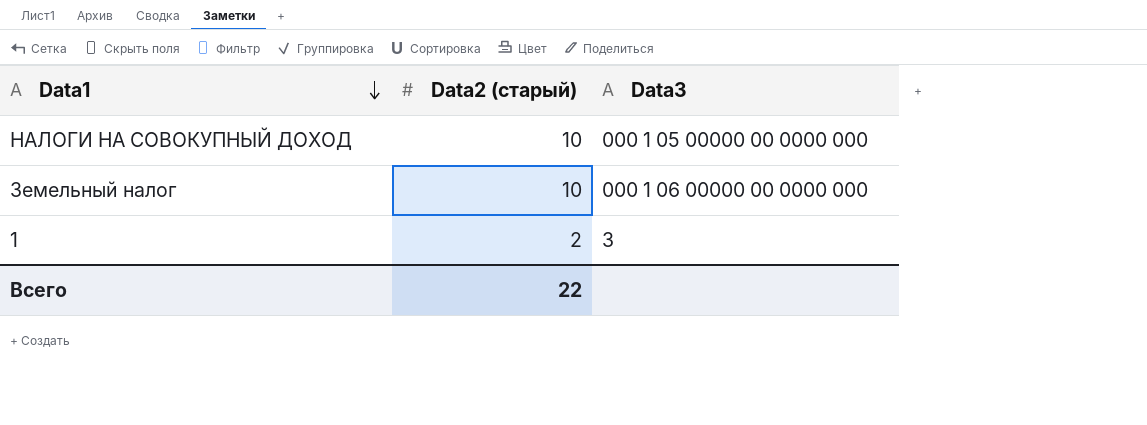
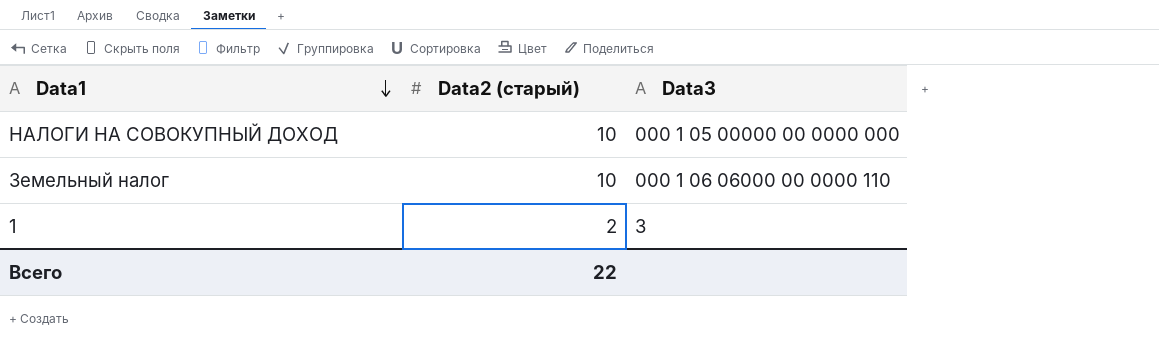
Земельный налог | Data3: 000 1 06 00000 00 0000 000 -> 000 1 06 06000 00 0000 110

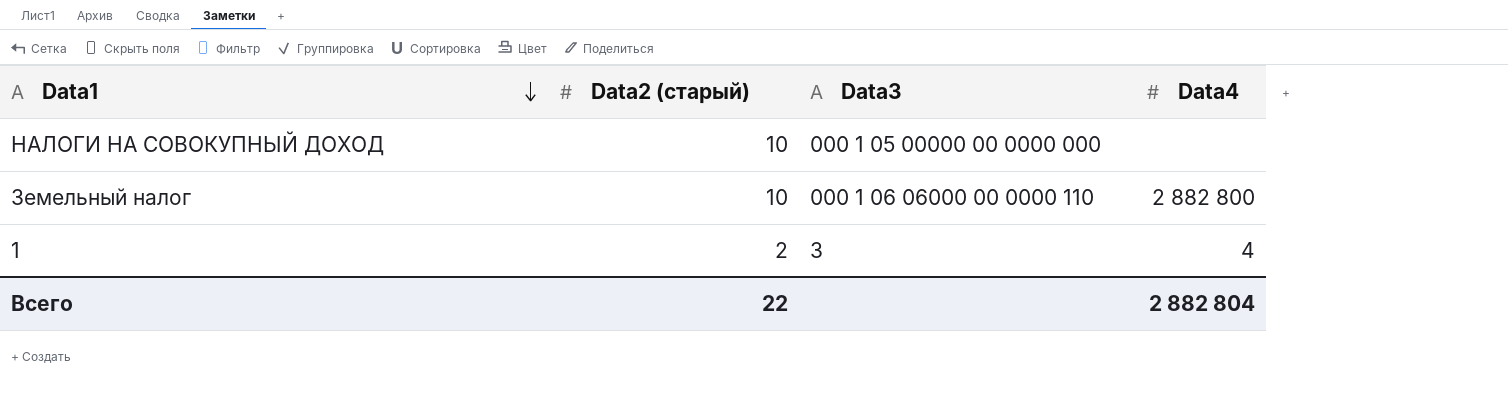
column Data4 | position: none -> 4

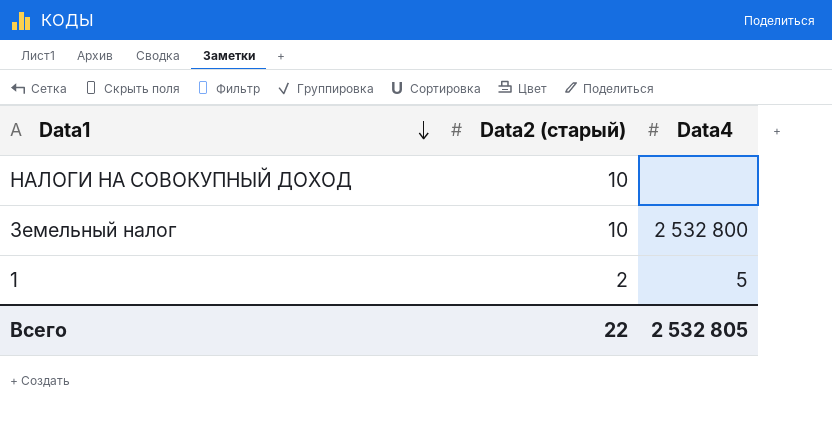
column Data3 | position: 3 -> none
Земельный налог | Data4: 2 882 800 -> 2 532 800
1 | Data4: 4 -> 5
Всего | Data4: 2 882 804 -> 2 532 805

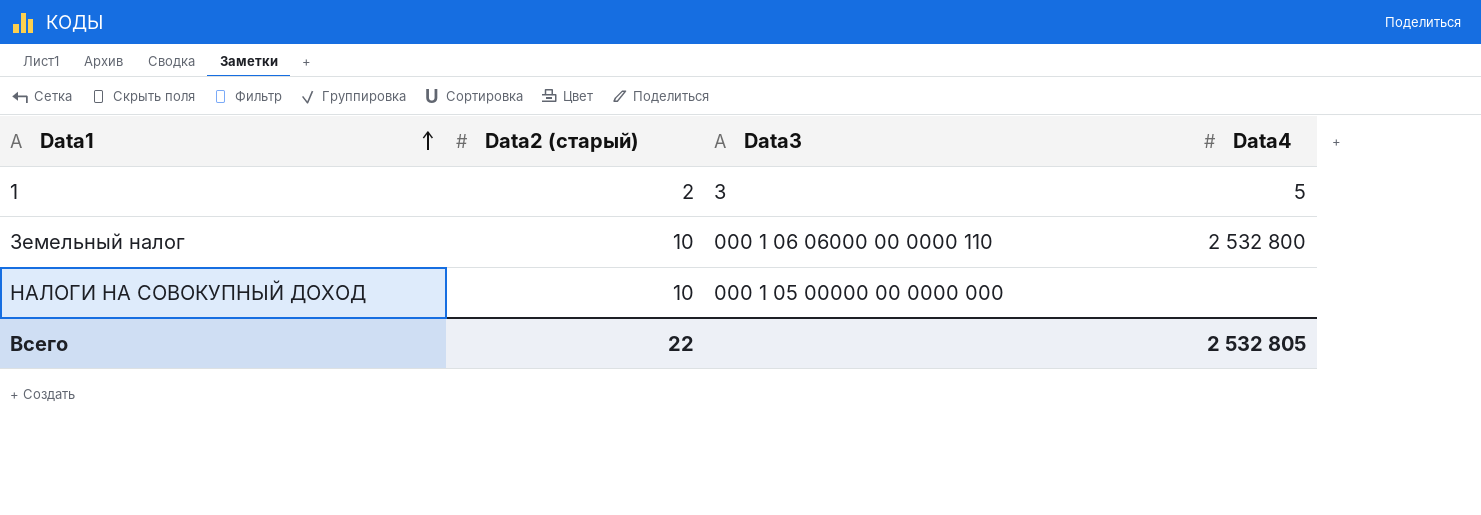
row order: Data1 descending -> Data1 ascending
column Data3 | position: none -> 3

